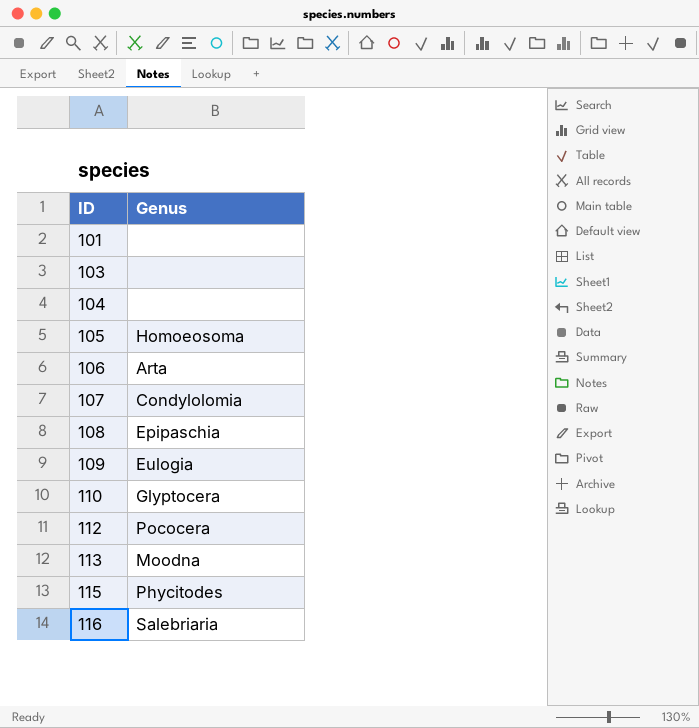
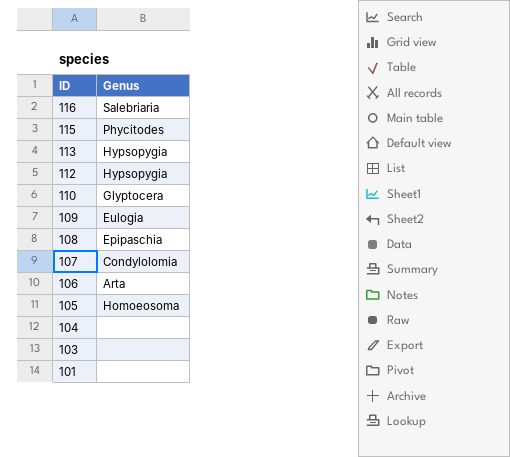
row order: ID ascending -> ID descending
113 | Genus: Moodna -> Hypsopygia
112 | Genus: Pococera -> Hypsopygia

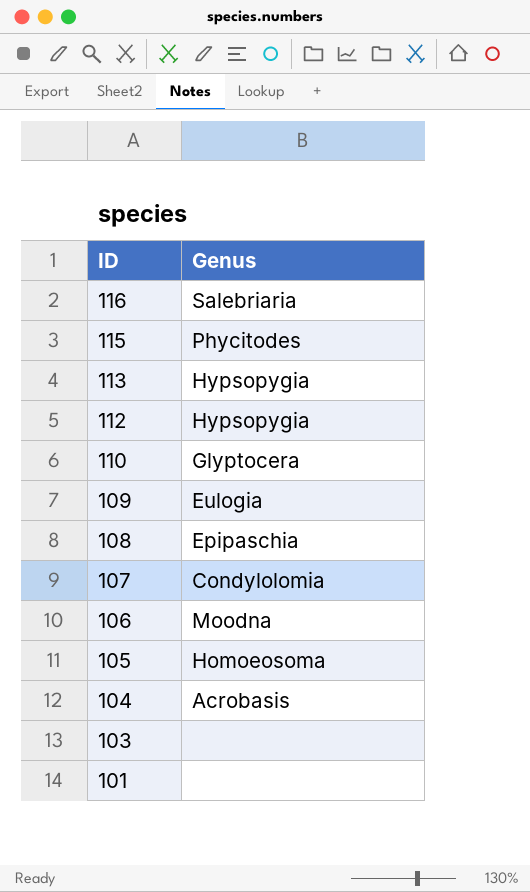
106 | Genus: Arta -> Moodna
104 | Genus: none -> Acrobasis

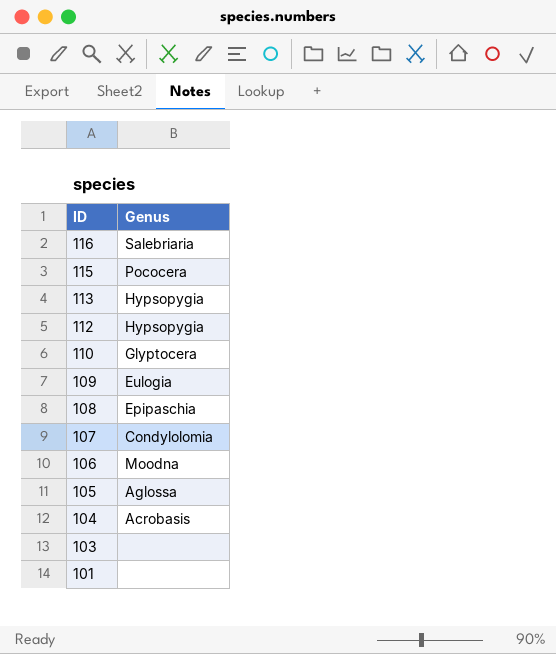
115 | Genus: Phycitodes -> Pococera
105 | Genus: Homoeosoma -> Aglossa

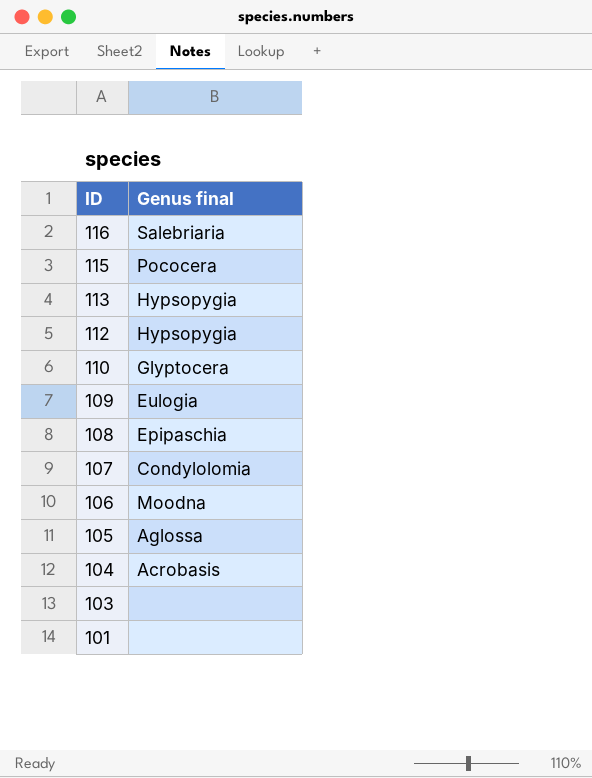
column name: Genus -> Genus final

